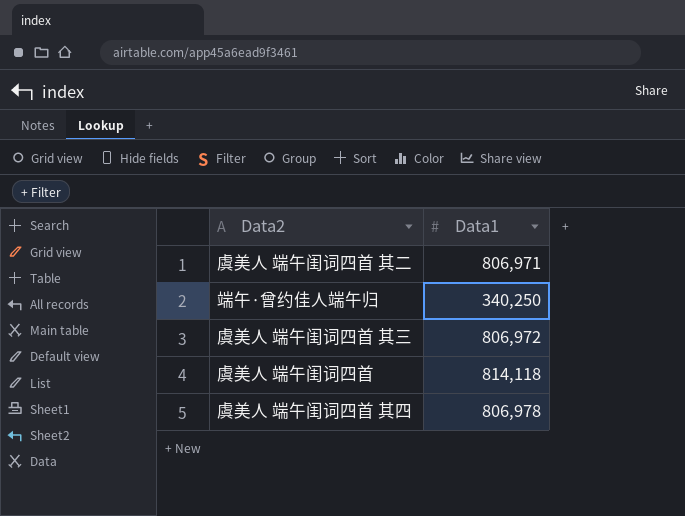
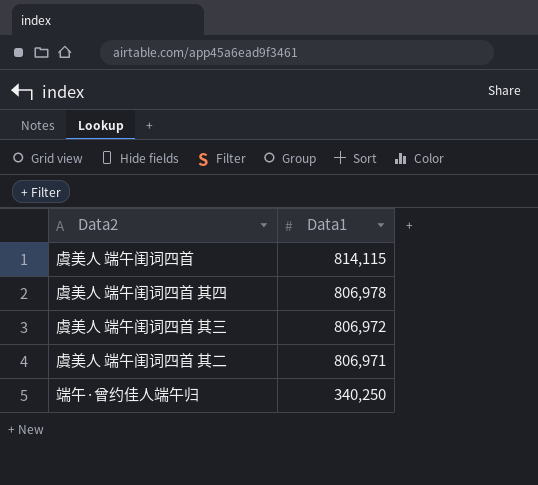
row order: none -> Data1 descending
虞美人 端午闺词四首 | Data1: 814,118 -> 814,115

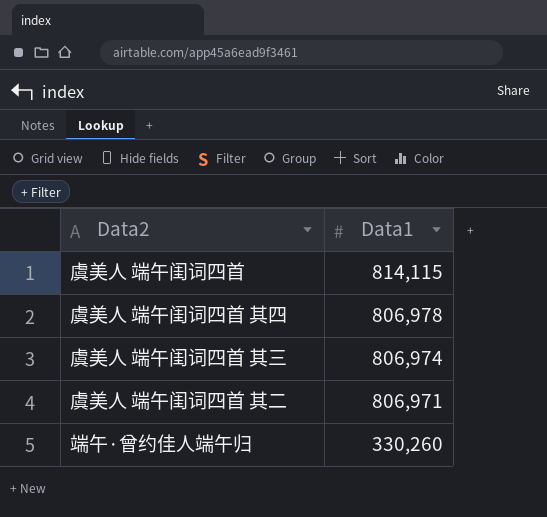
虞美人 端午闺词四首 其三 | Data1: 806,972 -> 806,974
端午·曾约佳人端午归 | Data1: 340,250 -> 330,260

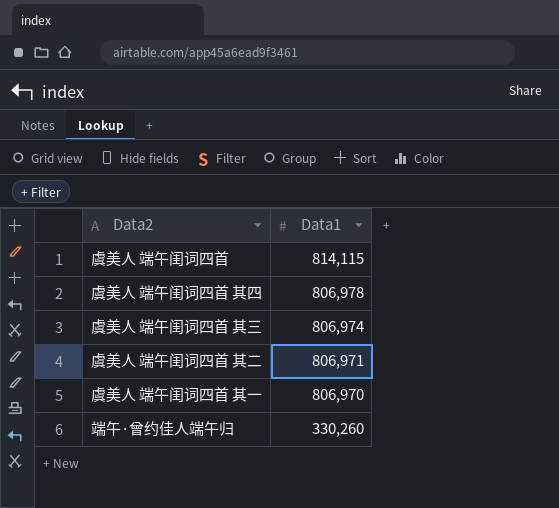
row 虞美人 端午闺词四首 其一: none -> 806,970

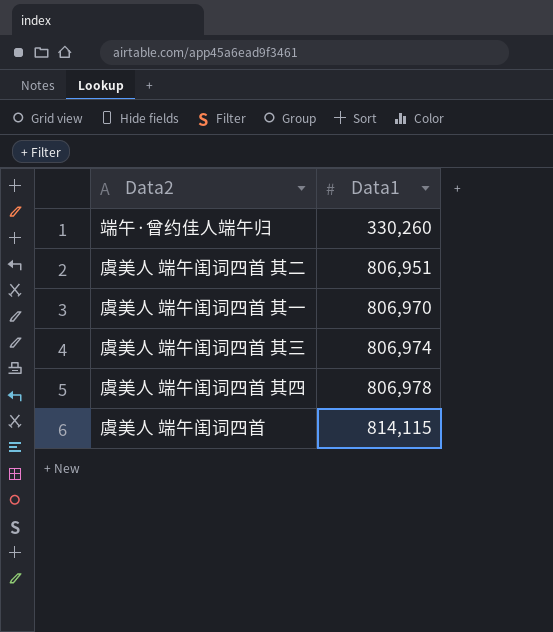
row order: Data1 descending -> Data1 ascending
虞美人 端午闺词四首 其二 | Data1: 806,971 -> 806,951

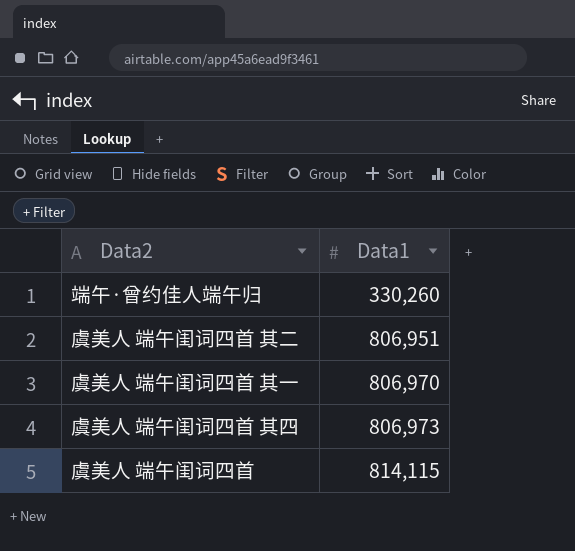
row 虞美人 端午闺词四首 其三: 806,974 -> none
虞美人 端午闺词四首 其四 | Data1: 806,978 -> 806,973

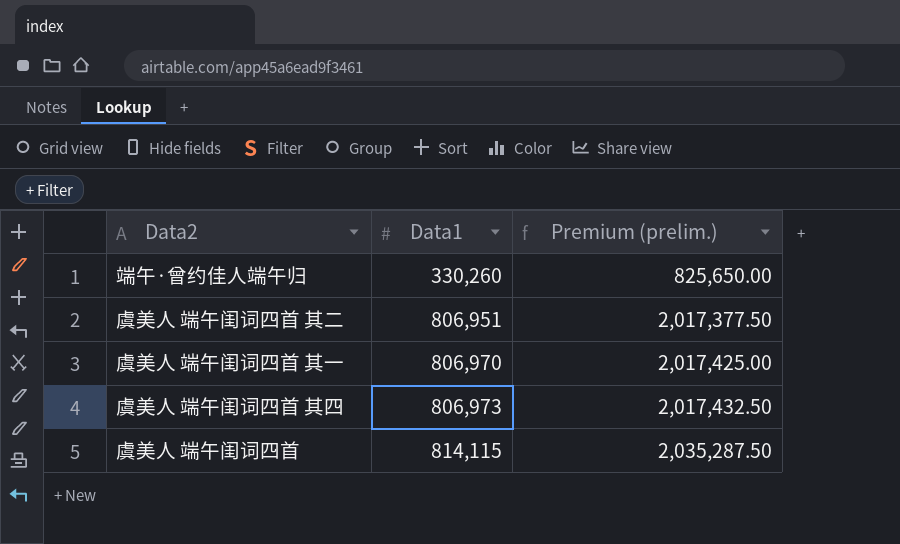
column Premium (prelim.) | formula: none -> [Data1] * 2.5

